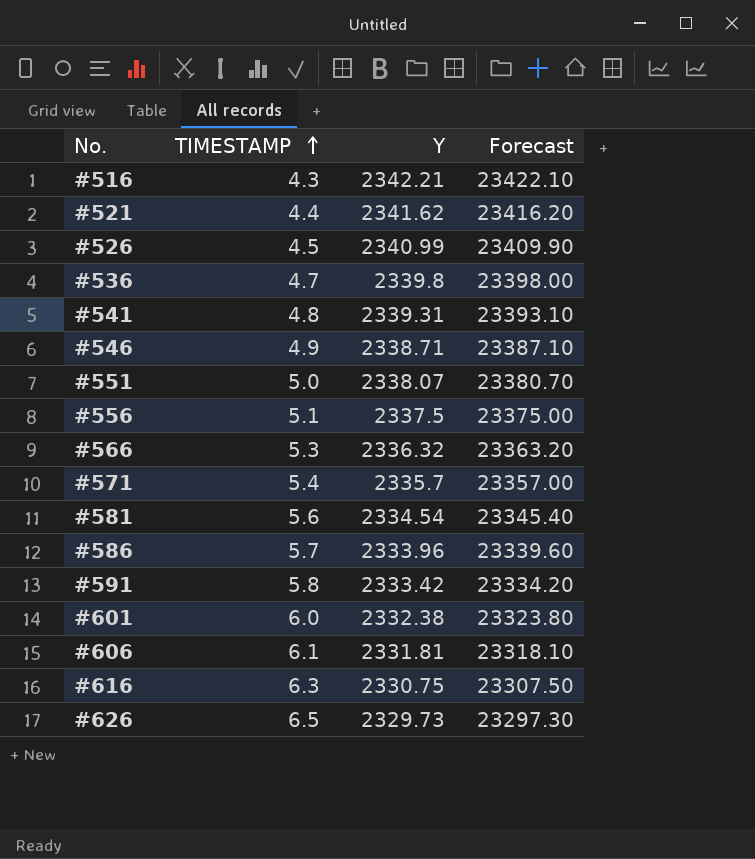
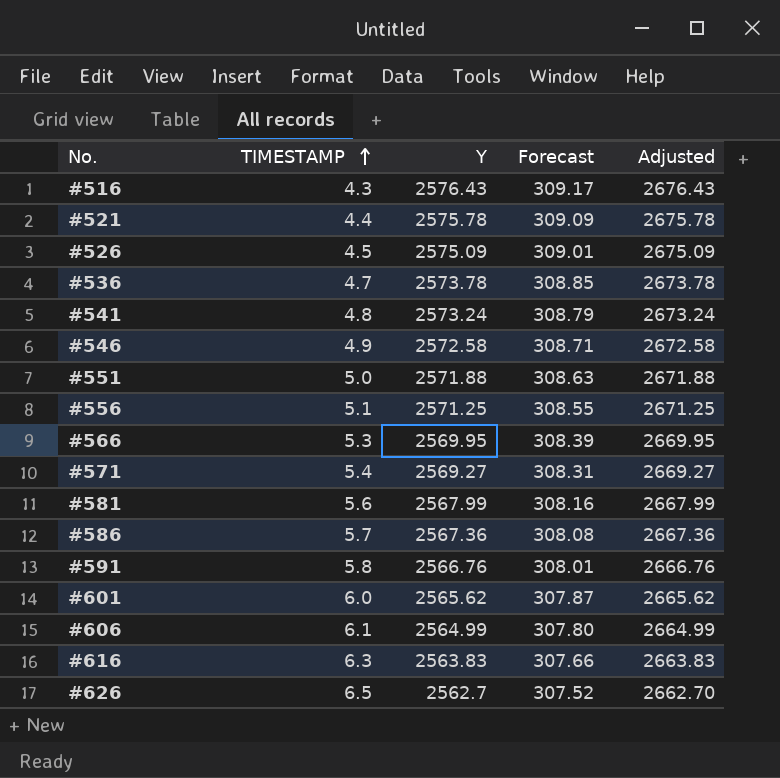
column Forecast | formula: [Y] * 10 -> [Y] * 0.12
column Adjusted | formula: none -> [Y] + 100
#516 | Y: 2342.21 -> 2576.43
#521 | Y: 2341.62 -> 2575.78
#526 | Y: 2340.99 -> 2575.09
#536 | Y: 2339.8 -> 2573.78
#541 | Y: 2339.31 -> 2573.24
#546 | Y: 2338.71 -> 2572.58
#551 | Y: 2338.07 -> 2571.88
#556 | Y: 2337.5 -> 2571.25
#566 | Y: 2336.32 -> 2569.95
#571 | Y: 2335.7 -> 2569.27
#581 | Y: 2334.54 -> 2567.99
#586 | Y: 2333.96 -> 2567.36
#591 | Y: 2333.42 -> 2566.76
#601 | Y: 2332.38 -> 2565.62
#606 | Y: 2331.81 -> 2564.99
#616 | Y: 2330.75 -> 2563.83
#626 | Y: 2329.73 -> 2562.7

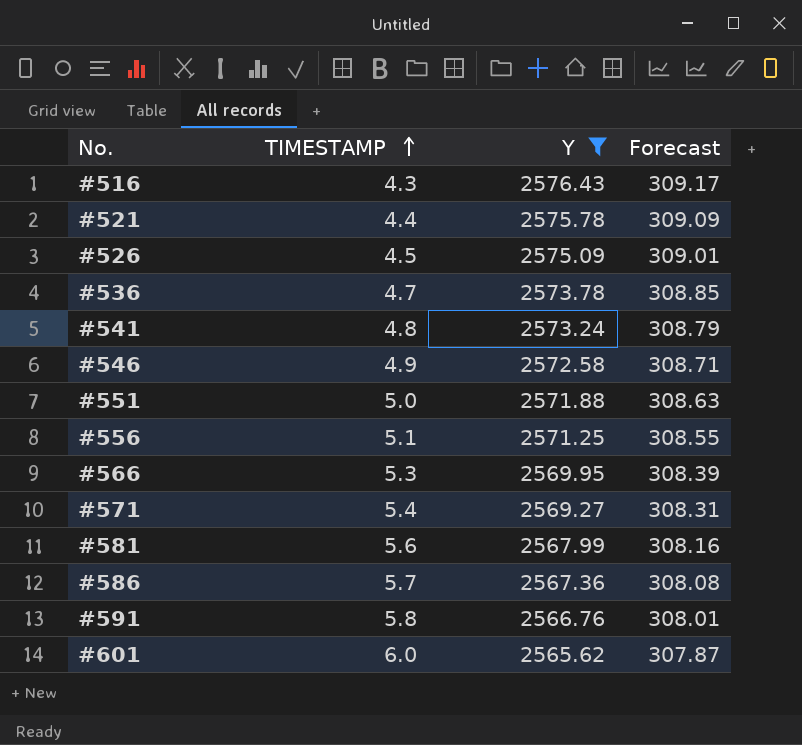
filter: none -> Y >= 2565.62
column Adjusted | formula: [Y] + 100 -> none

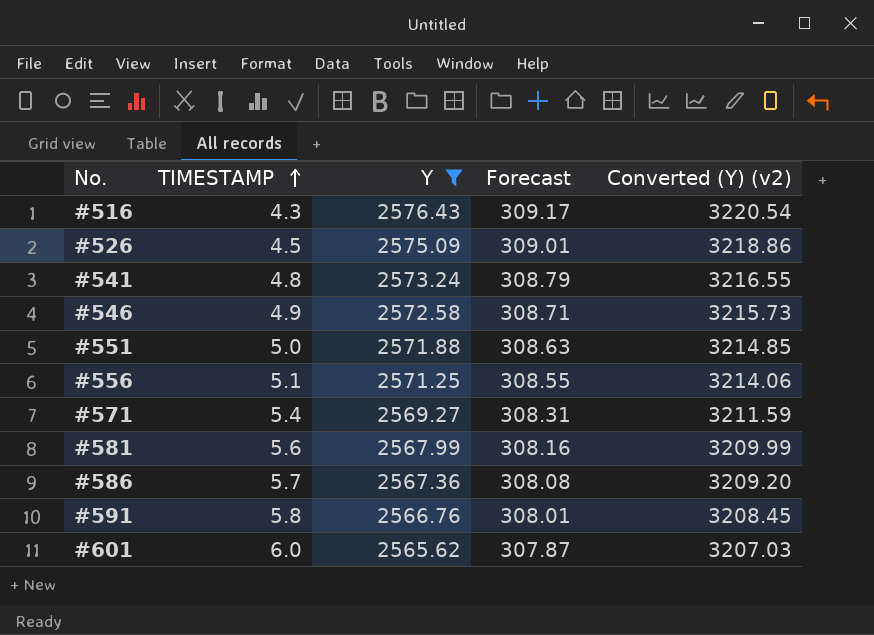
column Converted (Y) (v2) | formula: none -> [Y] * 1.25
row #521: 4.4 | 2575.78 | 309.09 -> none
row #536: 4.7 | 2573.78 | 308.85 -> none
row #566: 5.3 | 2569.95 | 308.39 -> none

